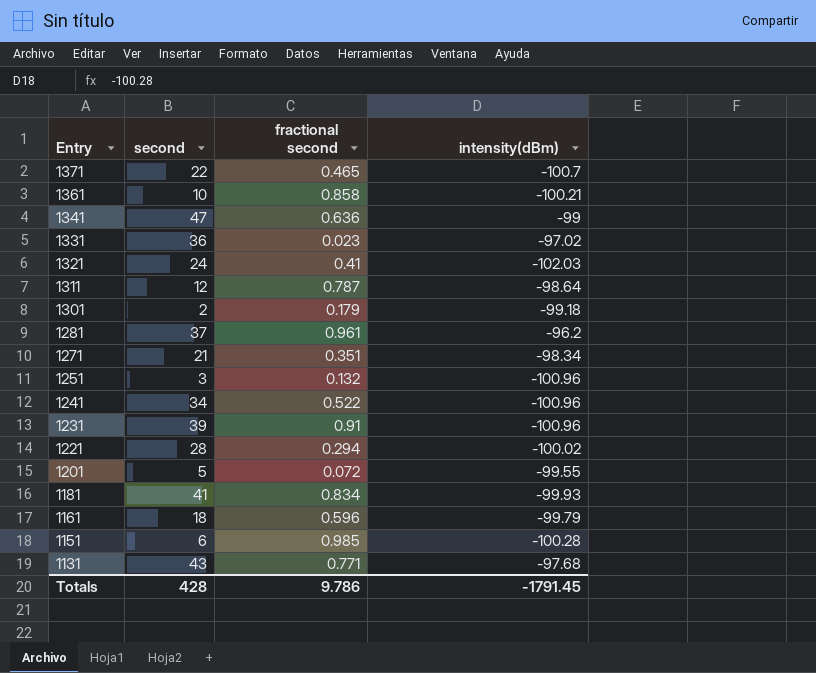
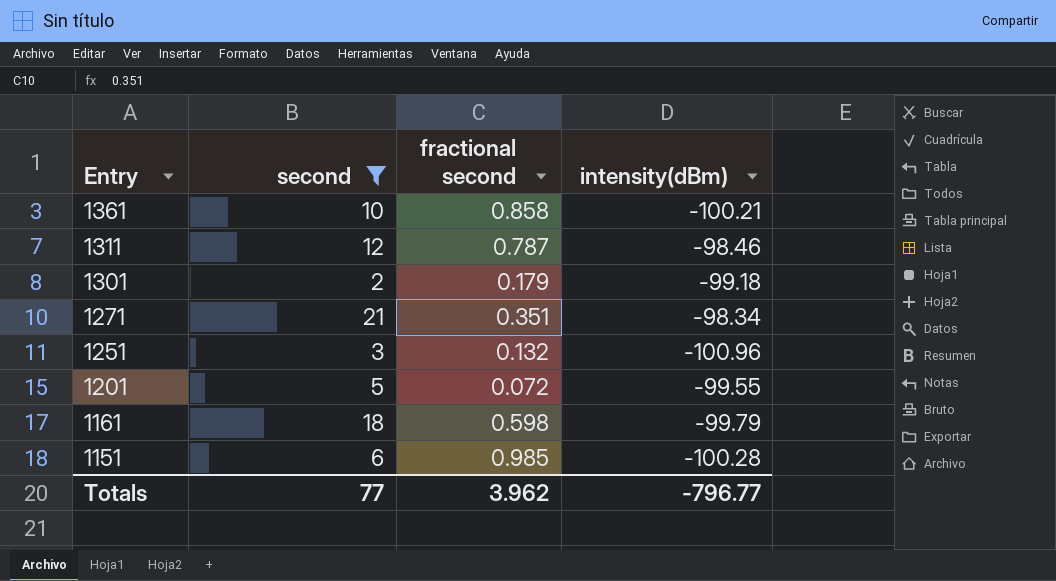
filter: none -> second <= 21
1311 | intensity(dBm): -98.64 -> -98.46
1161 | fractional second: 0.596 -> 0.598
Totals | second: 428 -> 77
Totals | fractional second: 9.786 -> 3.962
Totals | intensity(dBm): -1791.45 -> -796.77

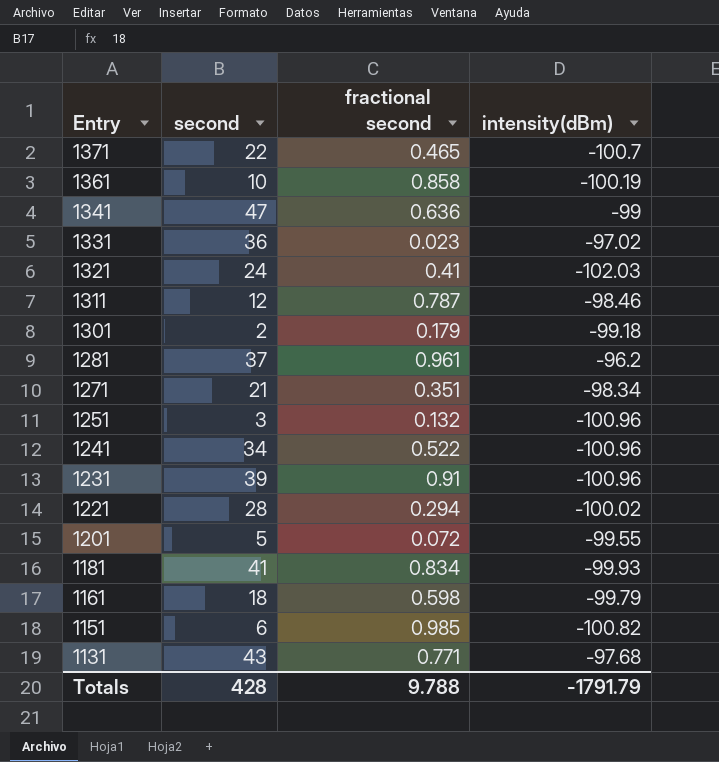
filter: second <= 21 -> none
1361 | intensity(dBm): -100.21 -> -100.19
1151 | intensity(dBm): -100.28 -> -100.82
Totals | second: 77 -> 428
Totals | fractional second: 3.962 -> 9.788
Totals | intensity(dBm): -796.77 -> -1791.79

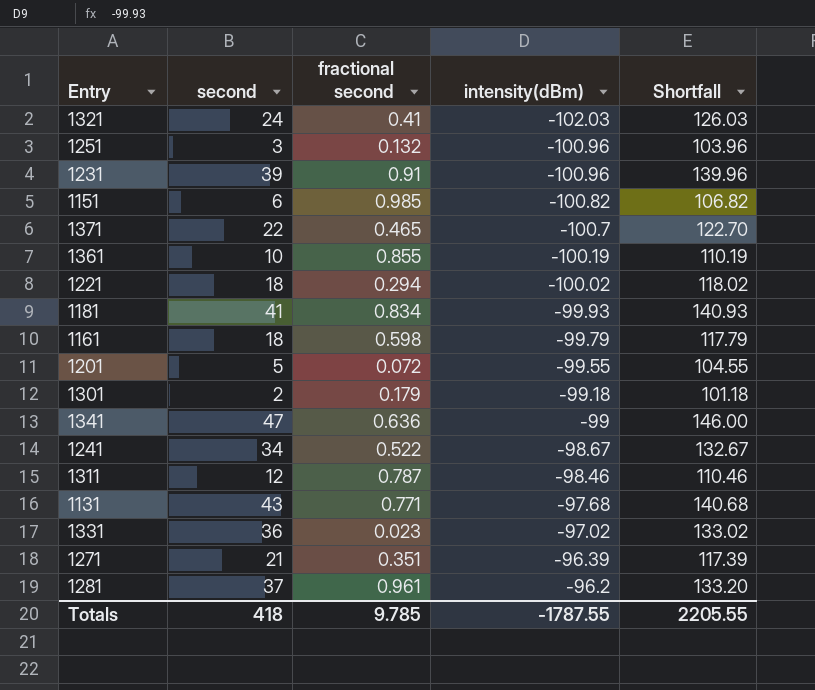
row order: Entry descending -> intensity(dBm) ascending
column Shortfall | formula: none -> [second] - [intensity(dBm)]
1361 | fractional second: 0.858 -> 0.855
1221 | second: 28 -> 18
1241 | intensity(dBm): -100.96 -> -98.67
1271 | intensity(dBm): -98.34 -> -96.39
Totals | second: 428 -> 418
Totals | fractional second: 9.788 -> 9.785
Totals | intensity(dBm): -1791.79 -> -1787.55

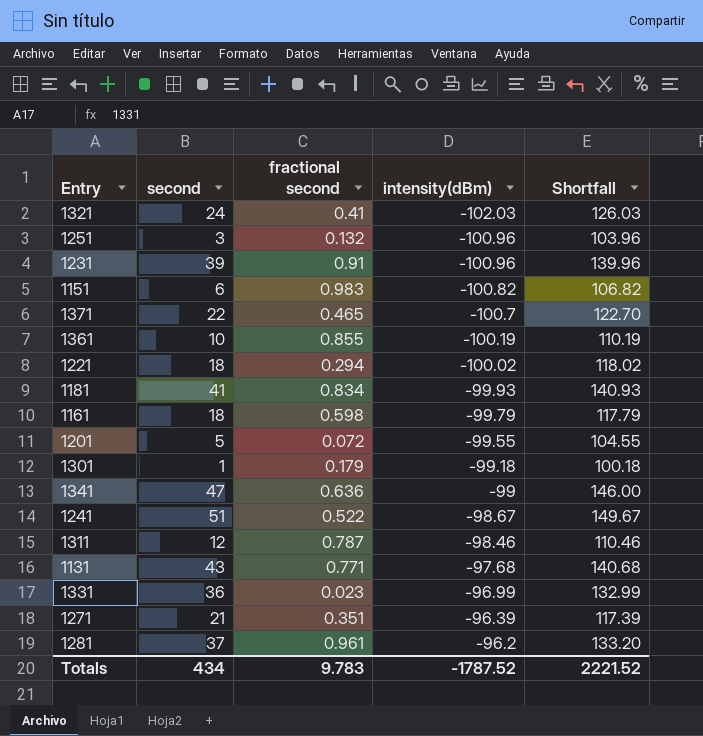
1151 | fractional second: 0.985 -> 0.983
1301 | second: 2 -> 1
1301 | Shortfall: 101.18 -> 100.18
1241 | second: 34 -> 51
1241 | Shortfall: 132.67 -> 149.67
1331 | intensity(dBm): -97.02 -> -96.99
1331 | Shortfall: 133.02 -> 132.99
Totals | second: 418 -> 434
Totals | fractional second: 9.785 -> 9.783
Totals | intensity(dBm): -1787.55 -> -1787.52
Totals | Shortfall: 2205.55 -> 2221.52

